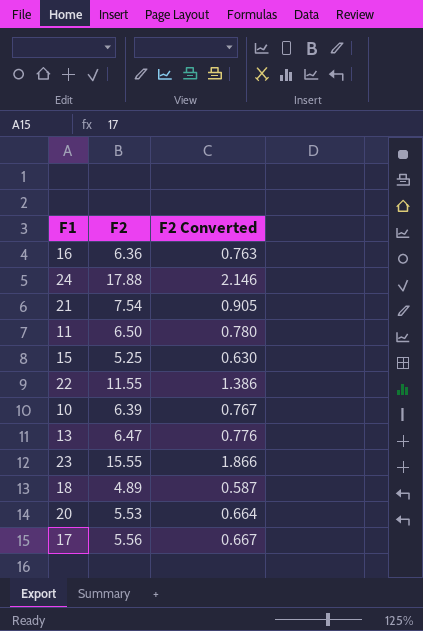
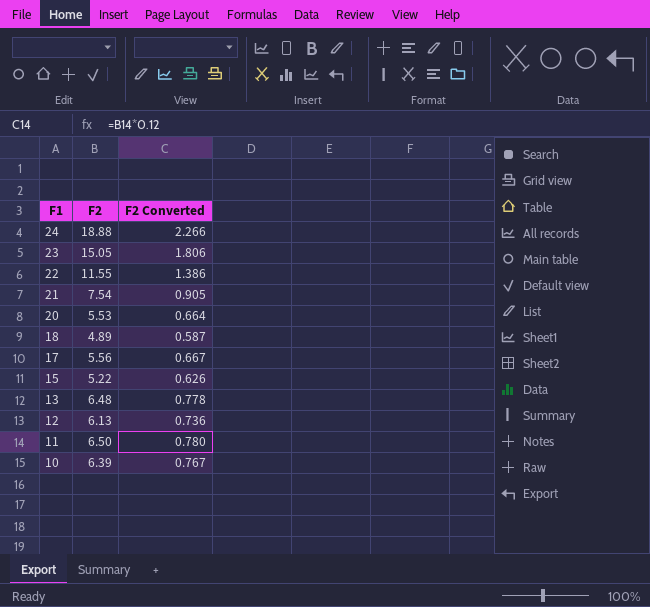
row order: none -> F1 descending
row 16: 6.36 | 0.763 -> none
24 | F2: 17.88 -> 18.88
24 | F2 Converted: 2.146 -> 2.266
23 | F2: 15.55 -> 15.05
23 | F2 Converted: 1.866 -> 1.806
15 | F2: 5.25 -> 5.22
15 | F2 Converted: 0.630 -> 0.626
13 | F2: 6.47 -> 6.48
13 | F2 Converted: 0.776 -> 0.778
row 12: none -> 6.13 | 0.736

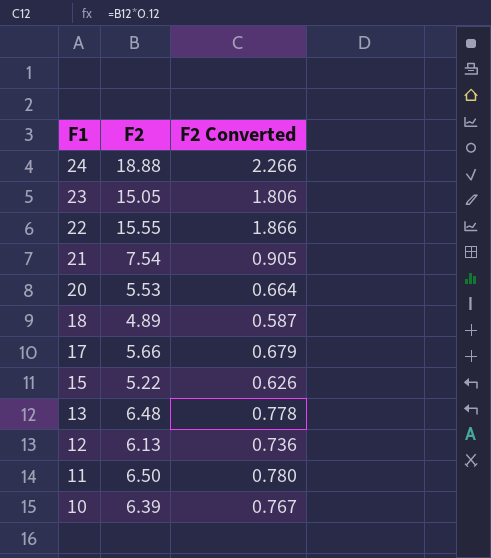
22 | F2: 11.55 -> 15.55
22 | F2 Converted: 1.386 -> 1.866
17 | F2: 5.56 -> 5.66
17 | F2 Converted: 0.667 -> 0.679

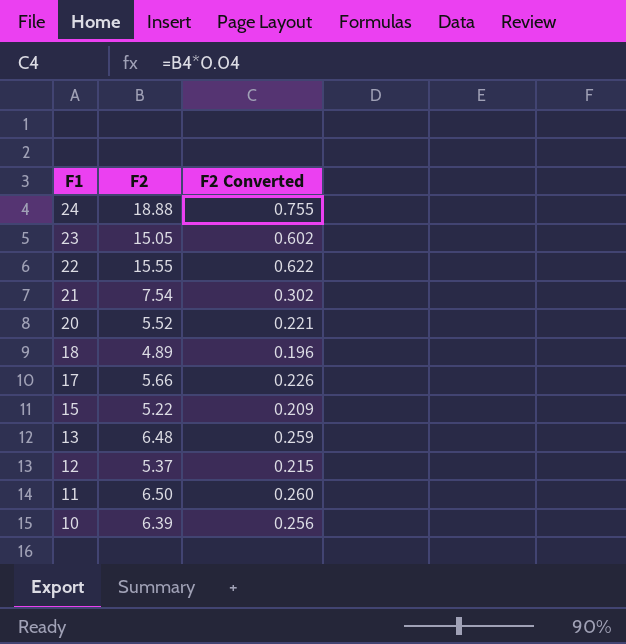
column F2 Converted | formula: [F2] * 0.12 -> [F2] * 0.04
20 | F2: 5.53 -> 5.52
12 | F2: 6.13 -> 5.37

